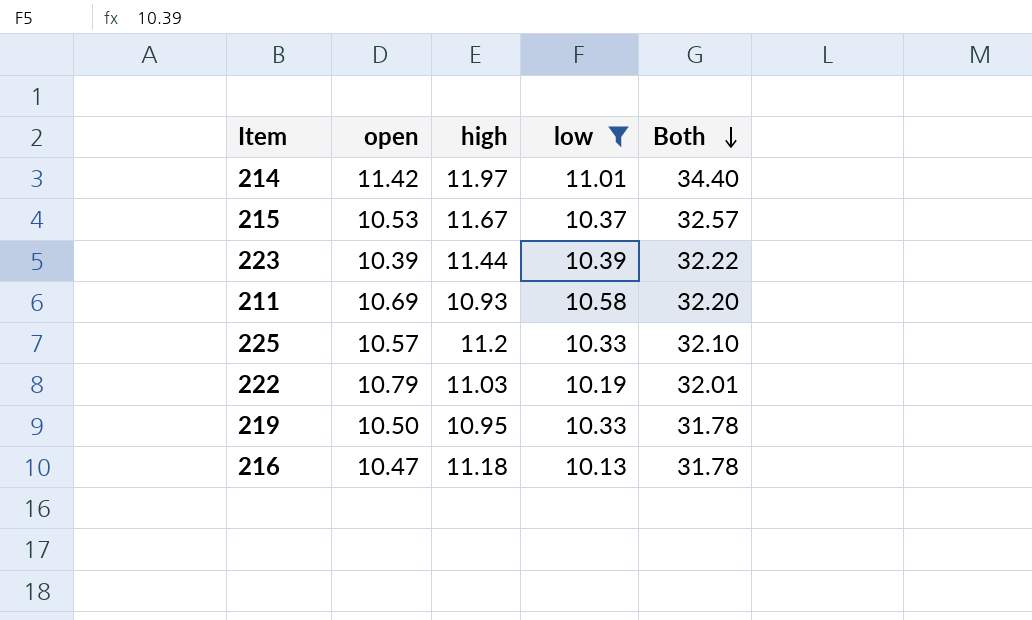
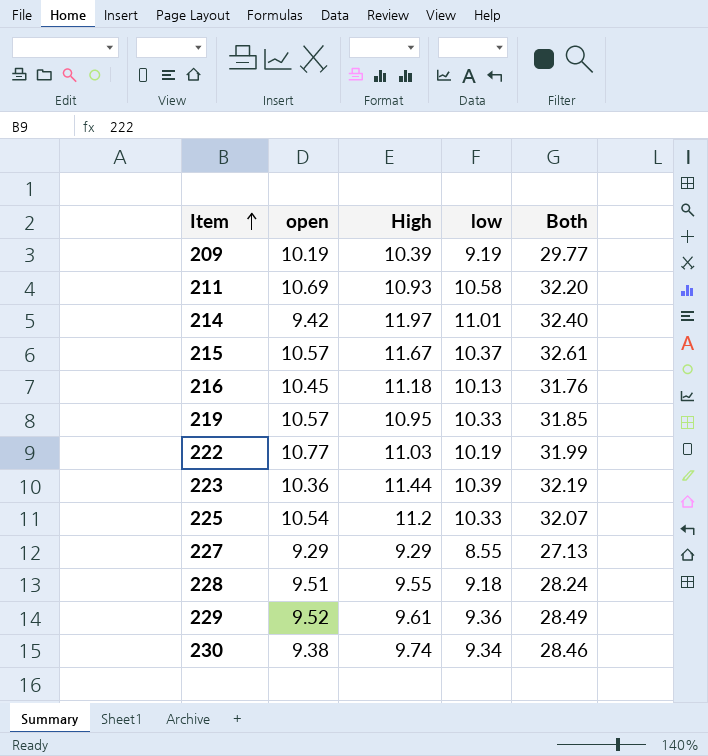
filter: low >= 10.13 -> none
row order: Both descending -> Item ascending
column name: high -> High
214 | open: 11.42 -> 9.42
214 | Both: 34.40 -> 32.40
215 | open: 10.53 -> 10.57
215 | Both: 32.57 -> 32.61
216 | open: 10.47 -> 10.45
216 | Both: 31.78 -> 31.76
219 | open: 10.50 -> 10.57
219 | Both: 31.78 -> 31.85
222 | open: 10.79 -> 10.77
222 | Both: 32.01 -> 31.99
223 | open: 10.39 -> 10.36
223 | Both: 32.22 -> 32.19
225 | open: 10.57 -> 10.54
225 | Both: 32.10 -> 32.07

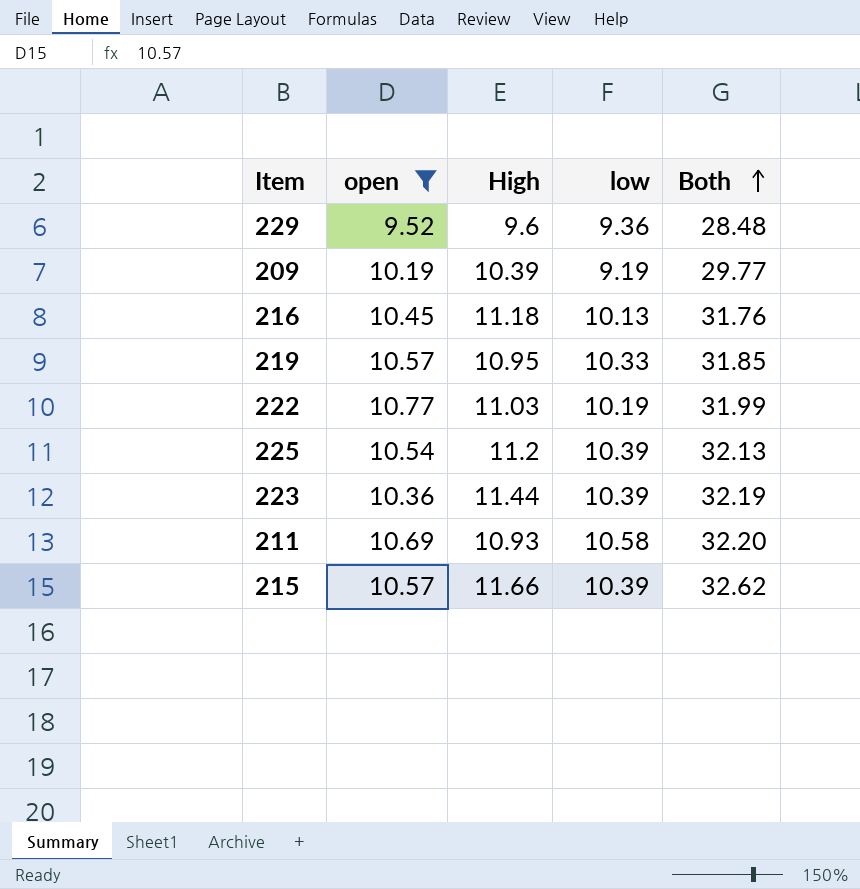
filter: none -> open >= 9.52
row order: Item ascending -> Both ascending
229 | High: 9.61 -> 9.6
229 | Both: 28.49 -> 28.48
225 | low: 10.33 -> 10.39
225 | Both: 32.07 -> 32.13
215 | High: 11.67 -> 11.66
215 | low: 10.37 -> 10.39
215 | Both: 32.61 -> 32.62

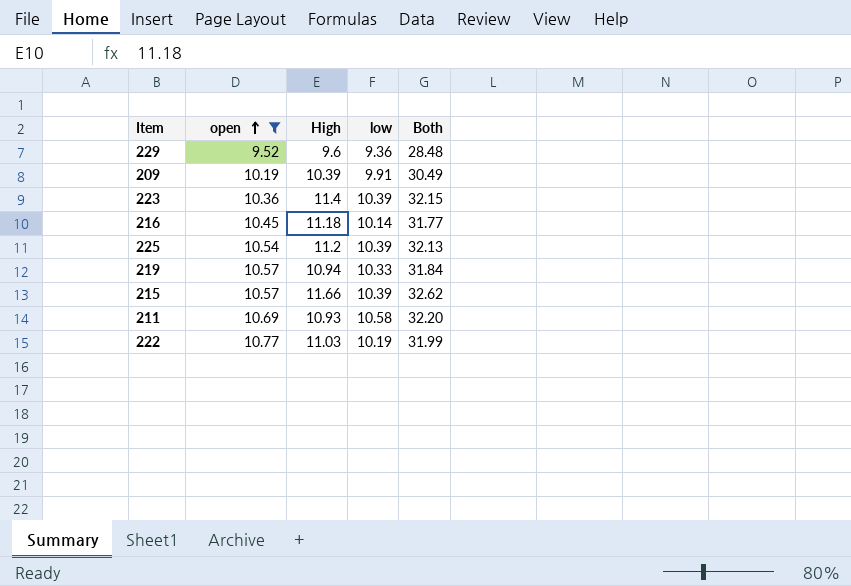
row order: Both ascending -> open ascending
209 | low: 9.19 -> 9.91
209 | Both: 29.77 -> 30.49
223 | High: 11.44 -> 11.4
223 | Both: 32.19 -> 32.15
216 | low: 10.13 -> 10.14
216 | Both: 31.76 -> 31.77
219 | High: 10.95 -> 10.94
219 | Both: 31.85 -> 31.84

